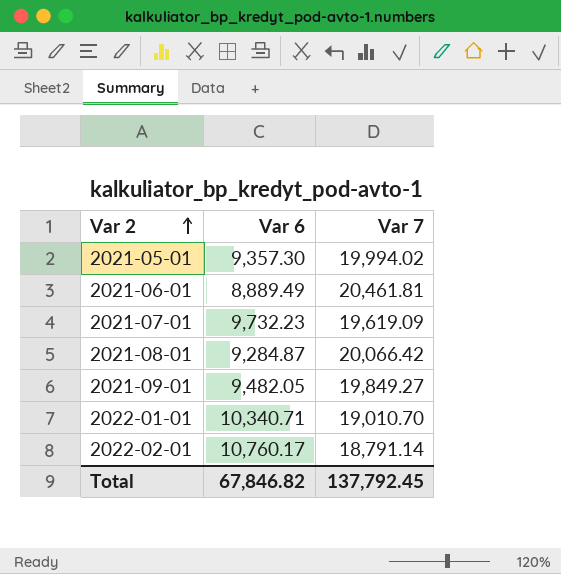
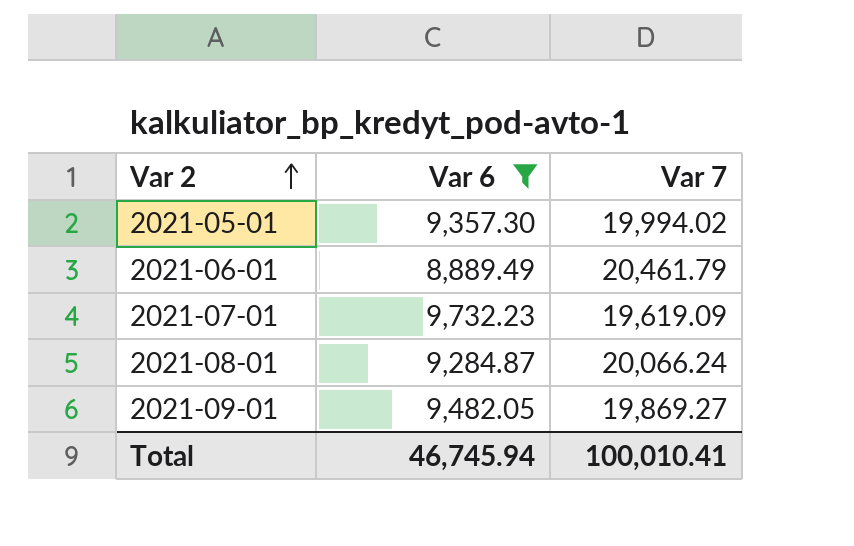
filter: none -> Var 6 <= 9,732.23
2021-06-01 | Var 7: 20,461.81 -> 20,461.79
2021-08-01 | Var 7: 20,066.42 -> 20,066.24
2021-09-01 | Var 7: 19,849.27 -> 19,869.27
Total | Var 6: 67,846.82 -> 46,745.94
Total | Var 7: 137,792.45 -> 100,010.41

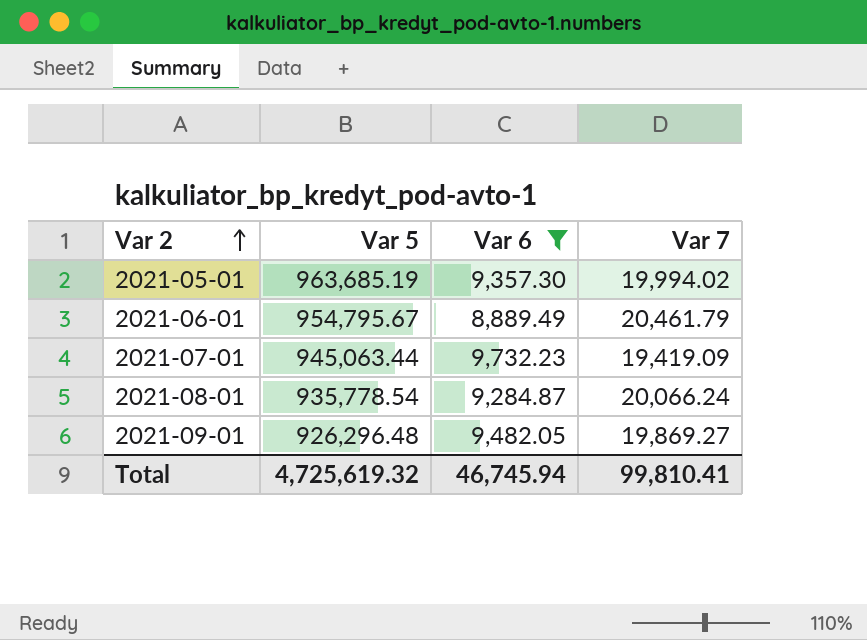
column Var 5 | position: none -> 2
2021-07-01 | Var 7: 19,619.09 -> 19,419.09
Total | Var 7: 100,010.41 -> 99,810.41

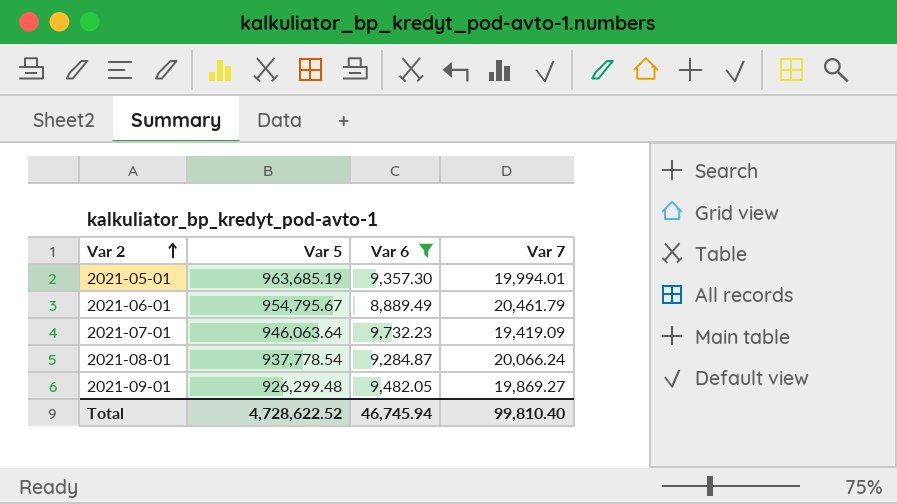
2021-05-01 | Var 7: 19,994.02 -> 19,994.01
2021-07-01 | Var 5: 945,063.44 -> 946,063.64
2021-08-01 | Var 5: 935,778.54 -> 937,778.54
2021-09-01 | Var 5: 926,296.48 -> 926,299.48
Total | Var 5: 4,725,619.32 -> 4,728,622.52
Total | Var 7: 99,810.41 -> 99,810.40

